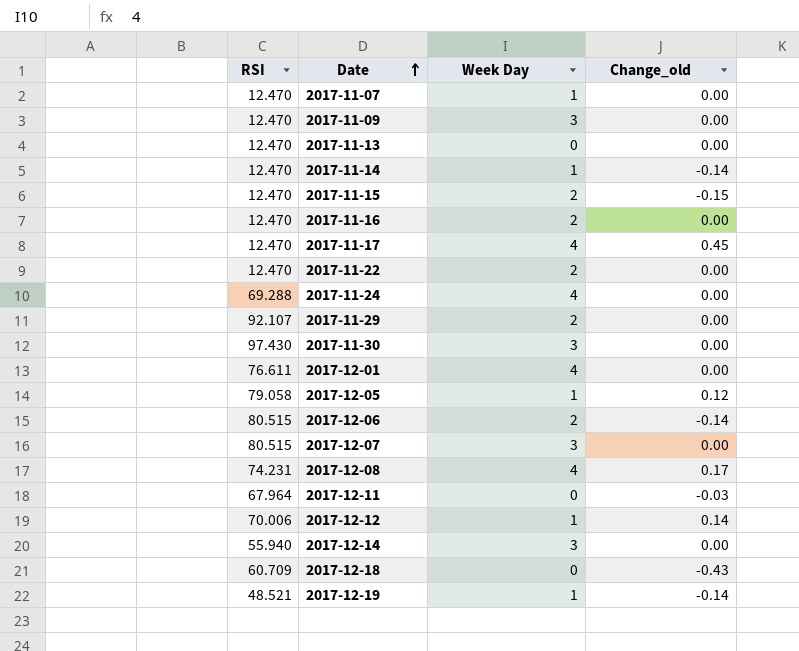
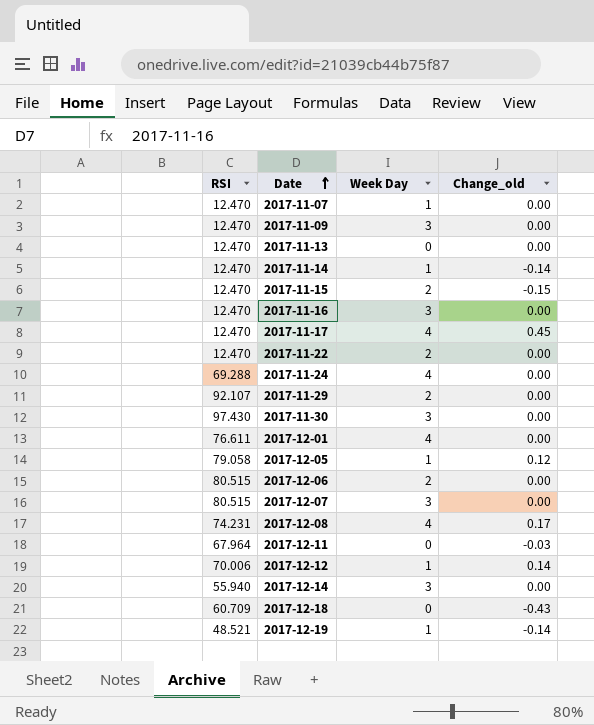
2017-11-16 | Week Day: 2 -> 3
2017-12-06 | Change_old: -0.14 -> 0.00

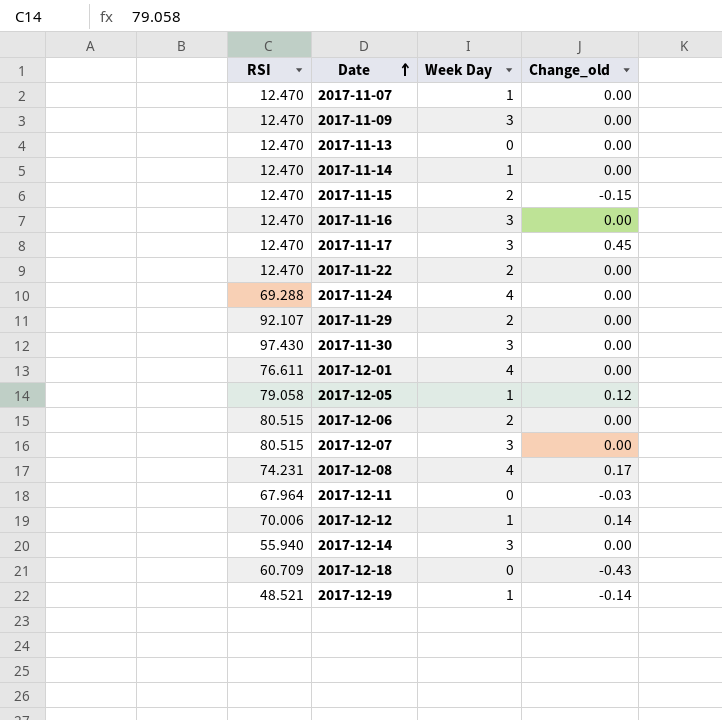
2017-11-14 | Change_old: -0.14 -> 0.00
2017-11-17 | Week Day: 4 -> 3

